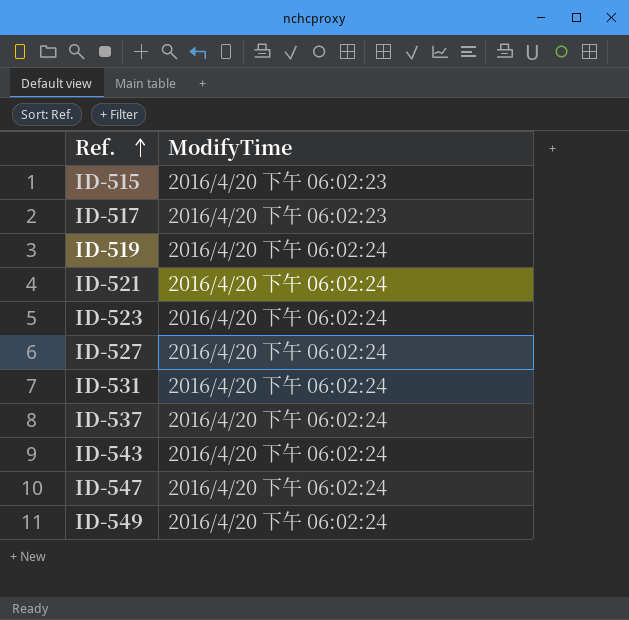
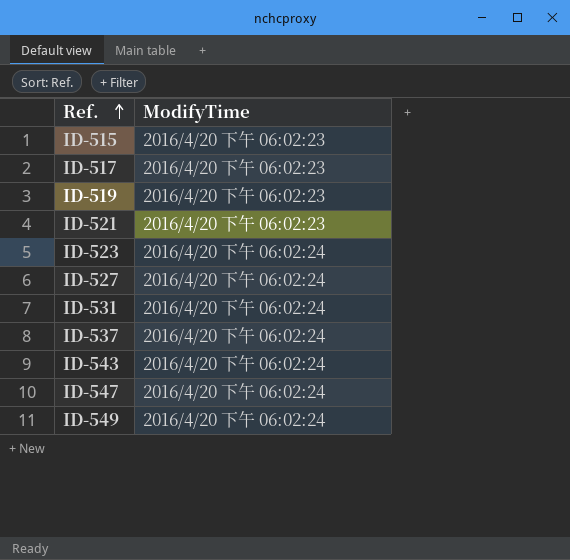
ID-519 | ModifyTime: 2016/4/20 下午 06:02:24 -> 2016/4/20 下午 06:02:23
ID-521 | ModifyTime: 2016/4/20 下午 06:02:24 -> 2016/4/20 下午 06:02:23

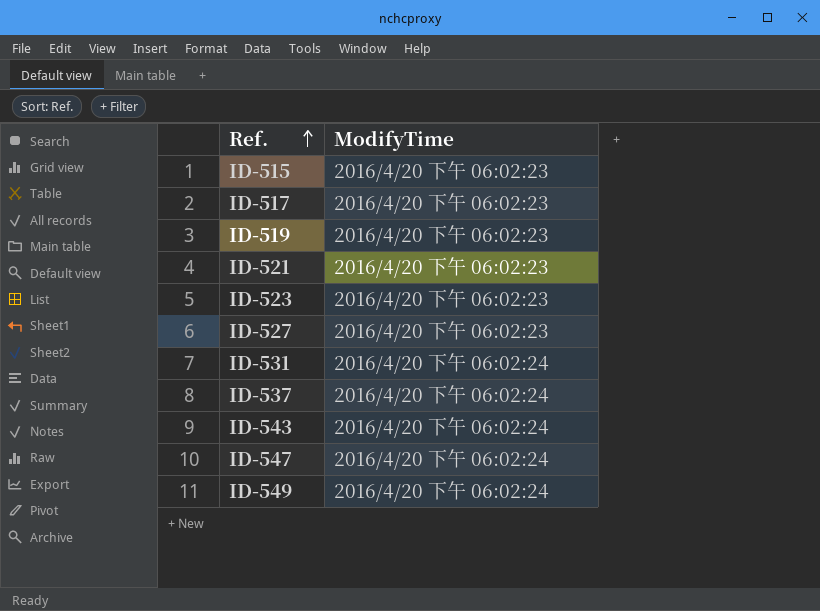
ID-523 | ModifyTime: 2016/4/20 下午 06:02:24 -> 2016/4/20 下午 06:02:23
ID-527 | ModifyTime: 2016/4/20 下午 06:02:24 -> 2016/4/20 下午 06:02:23

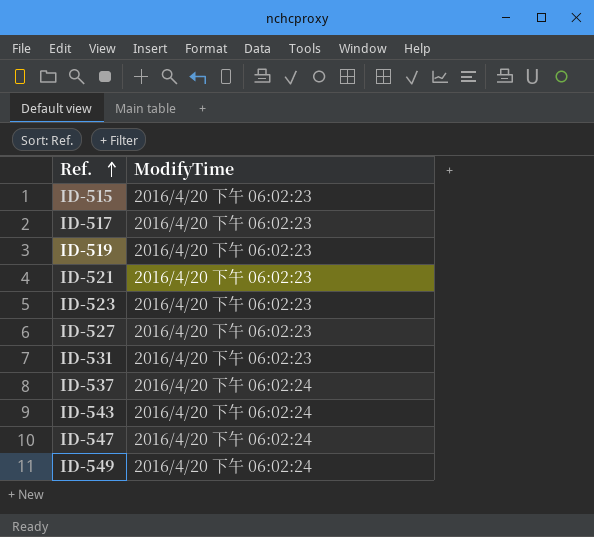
ID-531 | ModifyTime: 2016/4/20 下午 06:02:24 -> 2016/4/20 下午 06:02:23

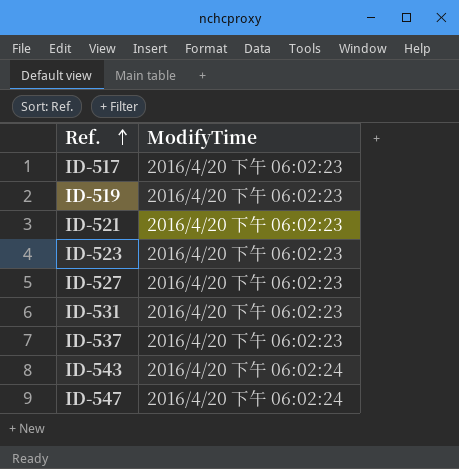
row ID-515: 2016/4/20 下午 06:02:23 -> none
row ID-549: 2016/4/20 下午 06:02:24 -> none
ID-537 | ModifyTime: 2016/4/20 下午 06:02:24 -> 2016/4/20 下午 06:02:23

